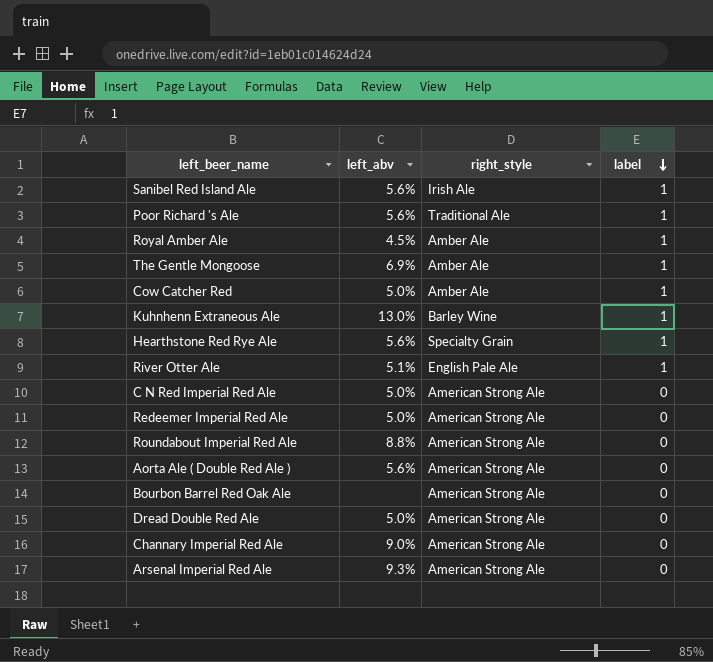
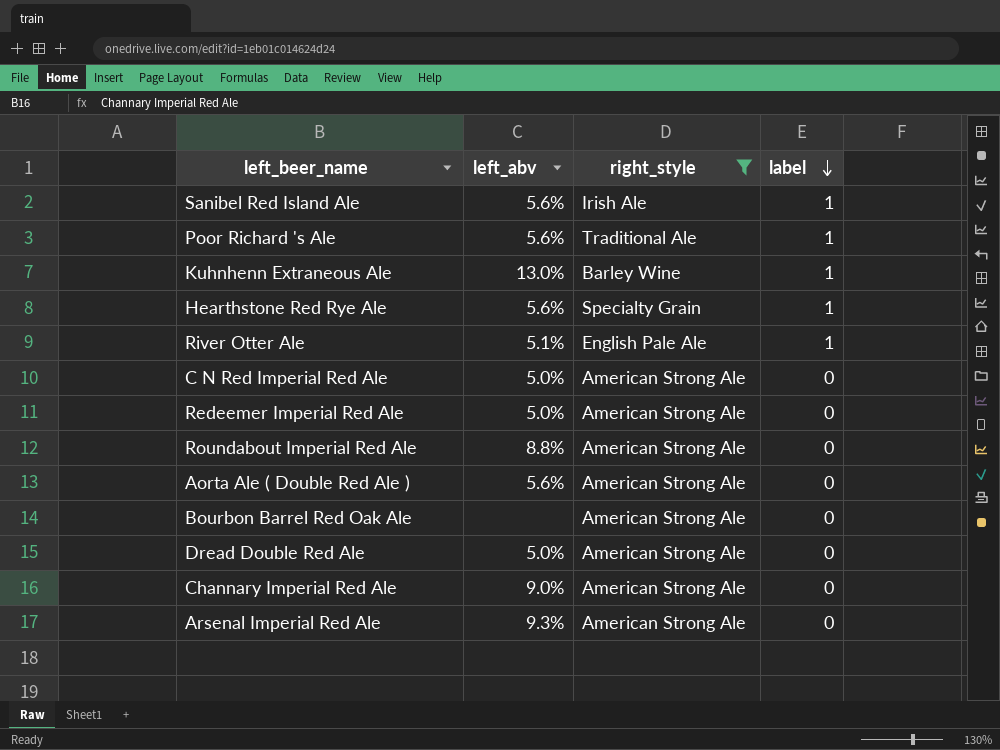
filter: none -> right_style != Amber Ale

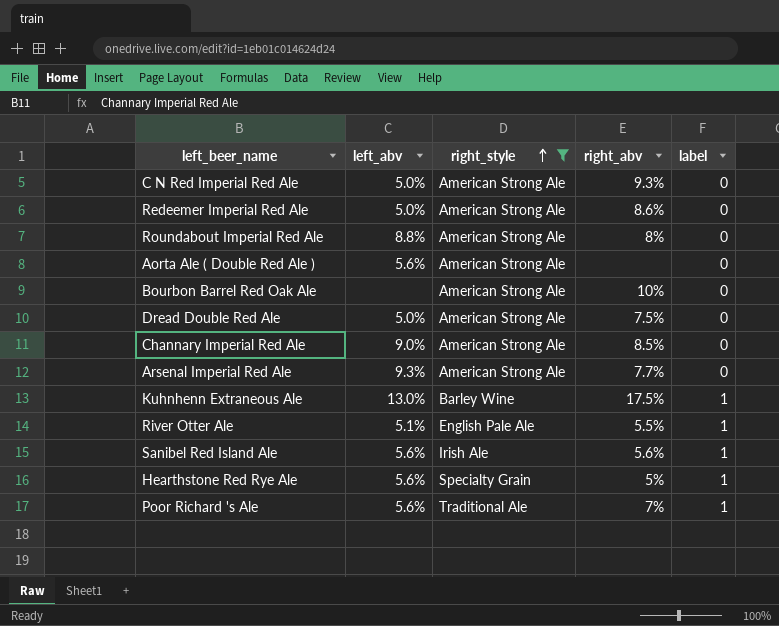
row order: label descending -> right_style ascending
column right_abv | position: none -> 4

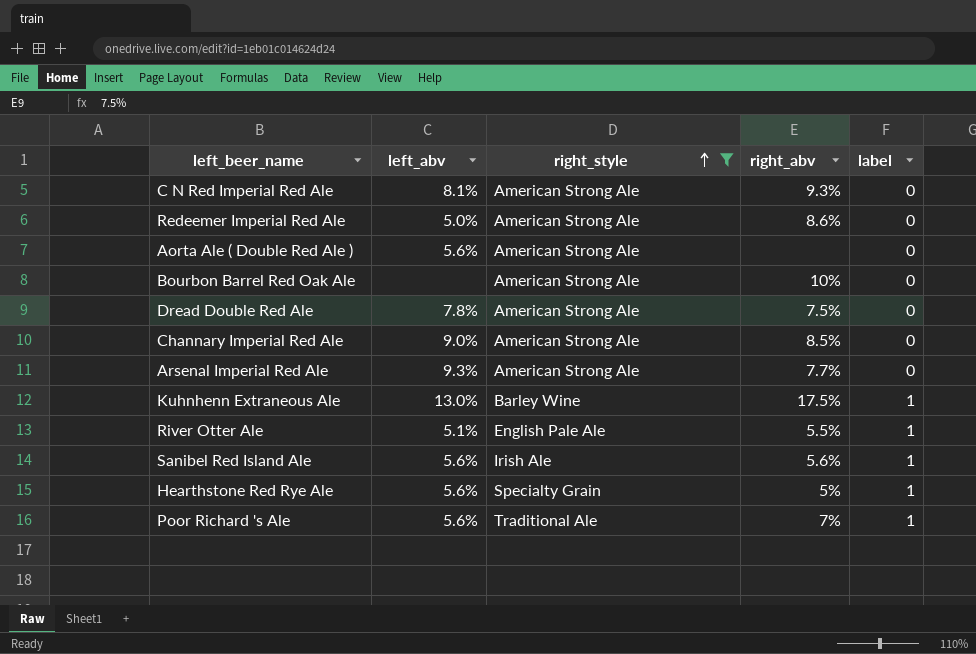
row Roundabout Imperial Red Ale: 8.8% | American Strong Ale | 8% | 0 -> none
C N Red Imperial Red Ale | left_abv: 5.0% -> 8.1%
Dread Double Red Ale | left_abv: 5.0% -> 7.8%

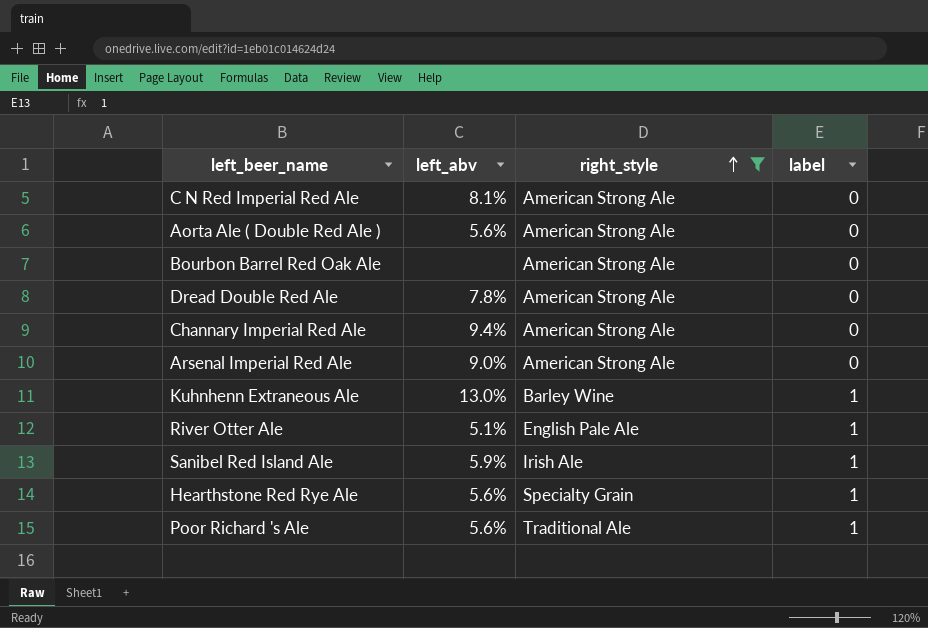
column right_abv | position: 4 -> none
row Redeemer Imperial Red Ale: 5.0% | American Strong Ale | 8.6% | 0 -> none
Channary Imperial Red Ale | left_abv: 9.0% -> 9.4%
Arsenal Imperial Red Ale | left_abv: 9.3% -> 9.0%
Sanibel Red Island Ale | left_abv: 5.6% -> 5.9%

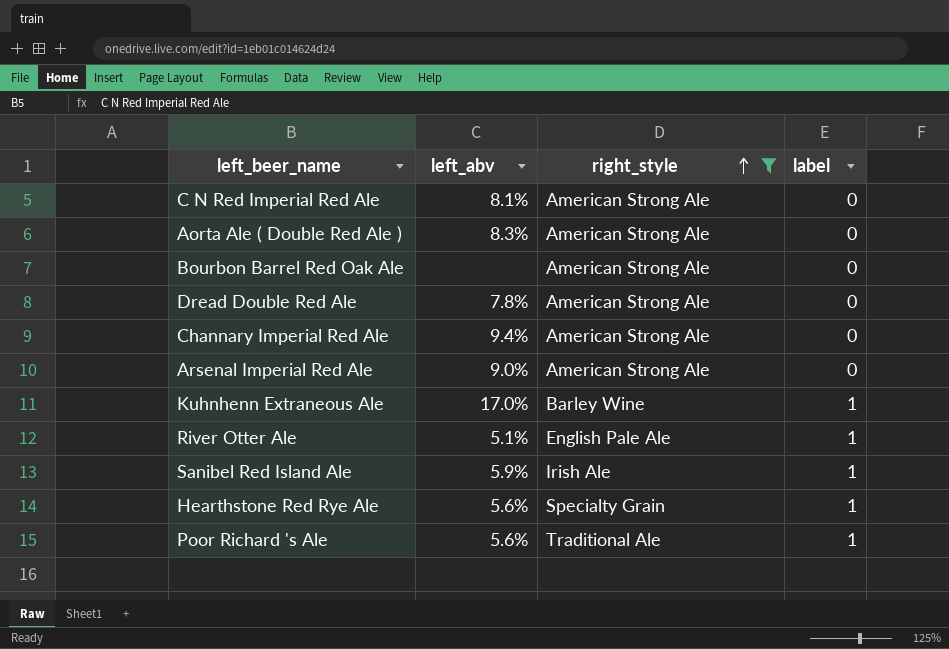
Aorta Ale ( Double Red Ale ) | left_abv: 5.6% -> 8.3%
Kuhnhenn Extraneous Ale | left_abv: 13.0% -> 17.0%

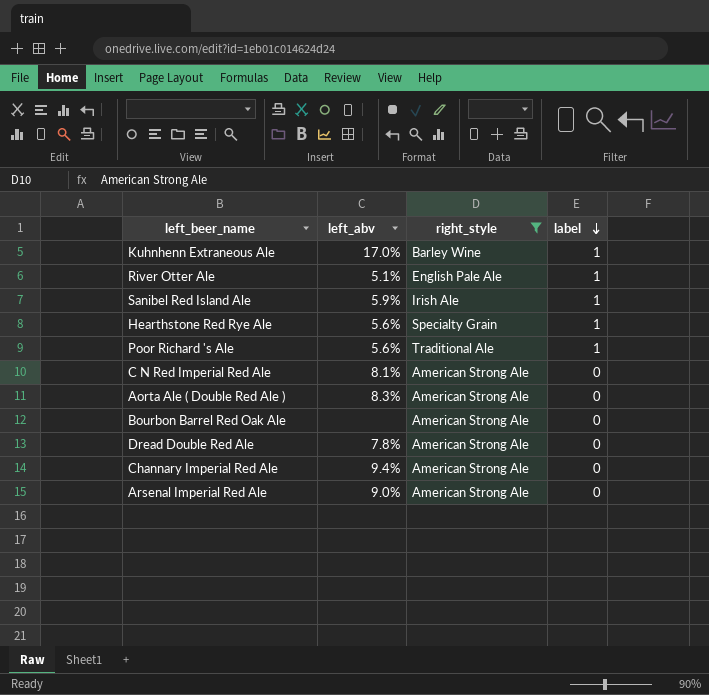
row order: right_style ascending -> label descending

